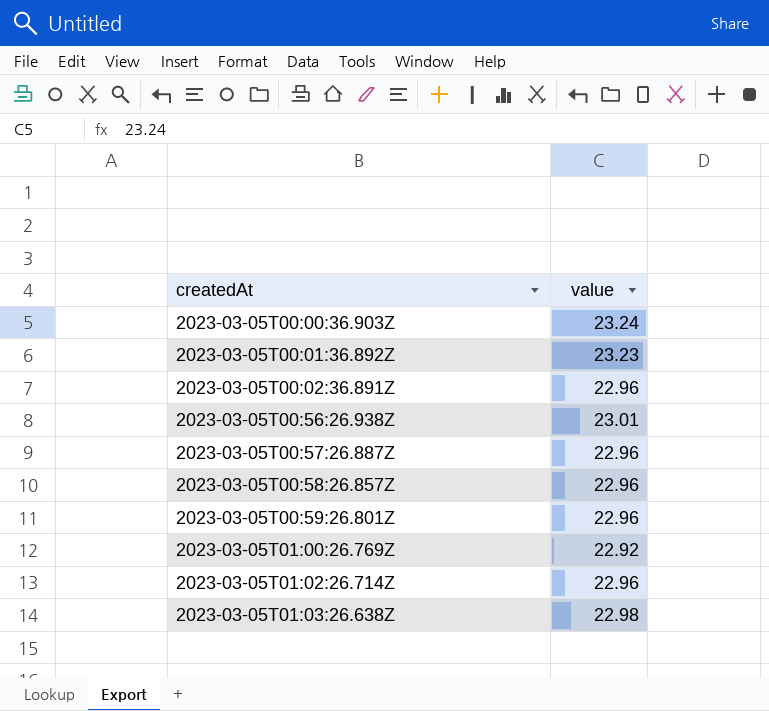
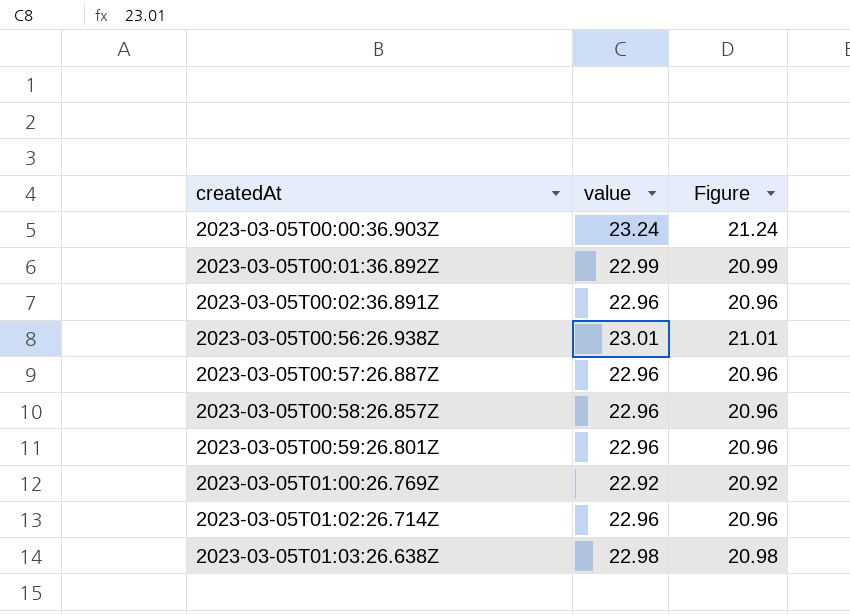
column Figure | formula: none -> [value] - 2
2023-03-05T00:01:36.892Z | value: 23.23 -> 22.99

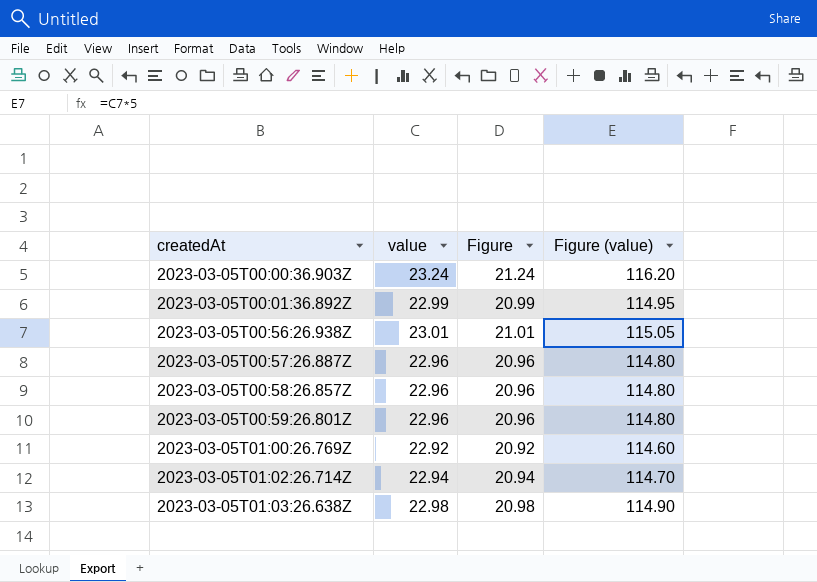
column Figure (value) | formula: none -> [value] * 5
row 2023-03-05T00:02:36.891Z: 22.96 | 20.96 -> none
2023-03-05T01:02:26.714Z | value: 22.96 -> 22.94
2023-03-05T01:02:26.714Z | Figure: 20.96 -> 20.94

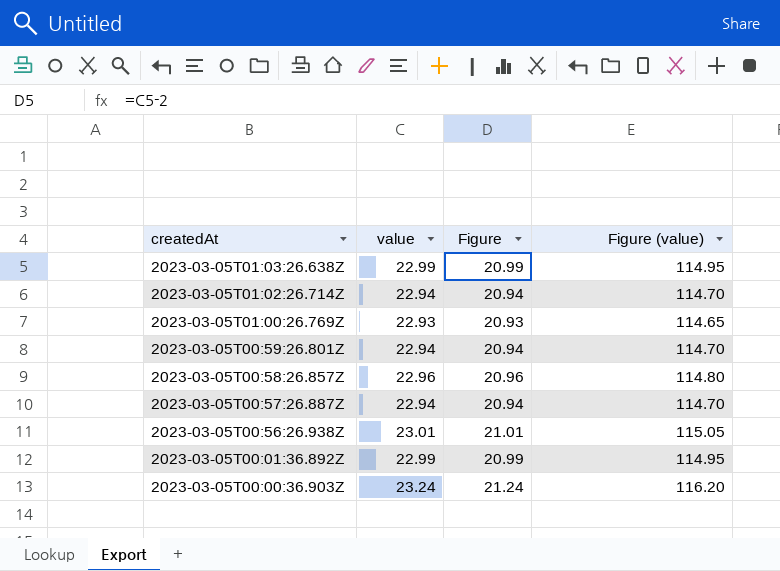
row order: createdAt ascending -> createdAt descending
2023-03-05T01:03:26.638Z | value: 22.98 -> 22.99
2023-03-05T01:03:26.638Z | Figure: 20.98 -> 20.99
2023-03-05T01:03:26.638Z | Figure (value): 114.90 -> 114.95
2023-03-05T01:00:26.769Z | value: 22.92 -> 22.93
2023-03-05T01:00:26.769Z | Figure: 20.92 -> 20.93
2023-03-05T01:00:26.769Z | Figure (value): 114.60 -> 114.65
2023-03-05T00:59:26.801Z | value: 22.96 -> 22.94
2023-03-05T00:59:26.801Z | Figure: 20.96 -> 20.94
2023-03-05T00:59:26.801Z | Figure (value): 114.80 -> 114.70
2023-03-05T00:57:26.887Z | value: 22.96 -> 22.94
2023-03-05T00:57:26.887Z | Figure: 20.96 -> 20.94
2023-03-05T00:57:26.887Z | Figure (value): 114.80 -> 114.70

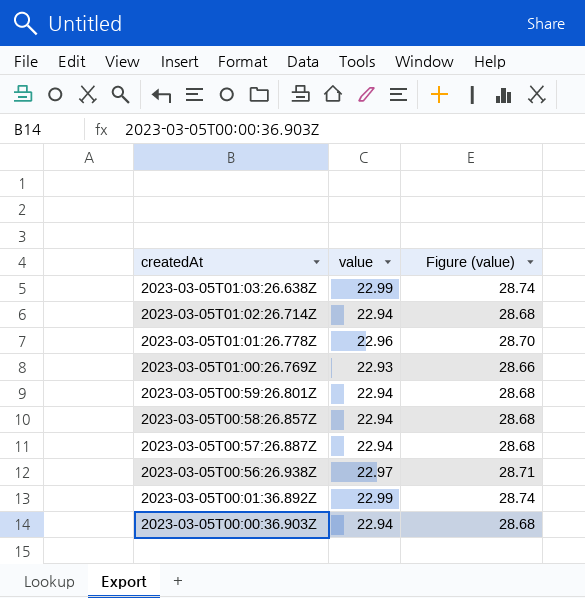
column Figure | formula: [value] - 2 -> none
column Figure (value) | formula: [value] * 5 -> [value] * 1.25
row 2023-03-05T01:01:26.778Z: none -> 22.96 | 28.70
2023-03-05T00:58:26.857Z | value: 22.96 -> 22.94
2023-03-05T00:56:26.938Z | value: 23.01 -> 22.97
2023-03-05T00:00:36.903Z | value: 23.24 -> 22.94

